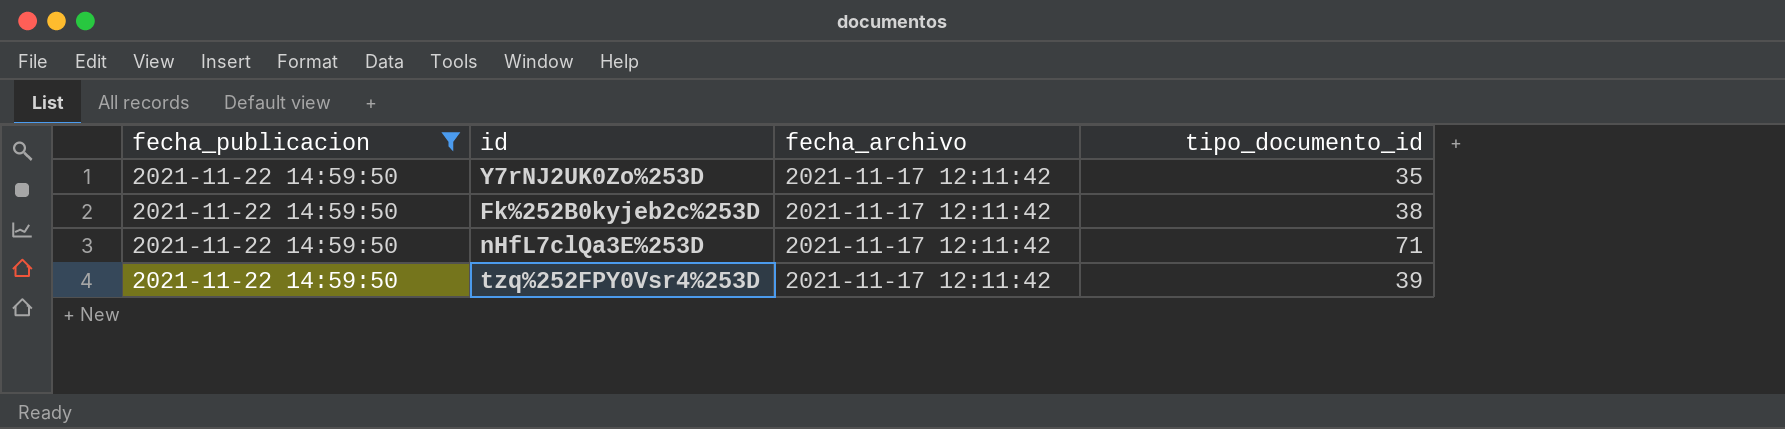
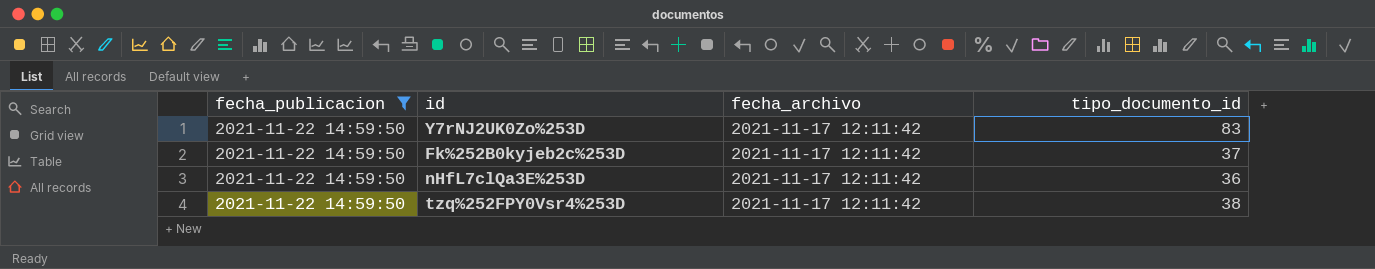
Y7rNJ2UK0Zo%253D | tipo_documento_id: 35 -> 83
Fk%252B0kyjeb2c%253D | tipo_documento_id: 38 -> 37
nHfL7clQa3E%253D | tipo_documento_id: 71 -> 36
tzq%252FPY0Vsr4%253D | tipo_documento_id: 39 -> 38

